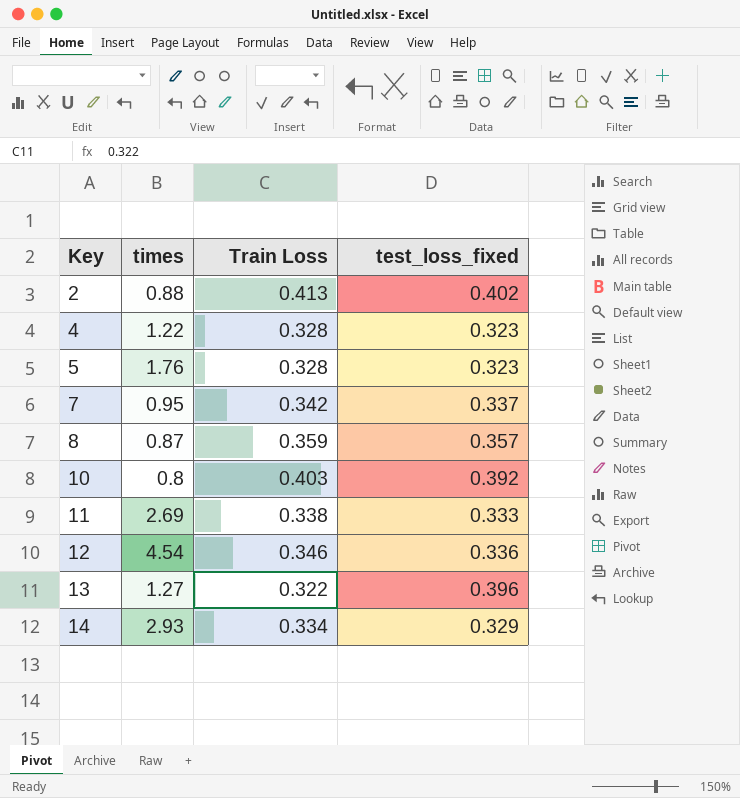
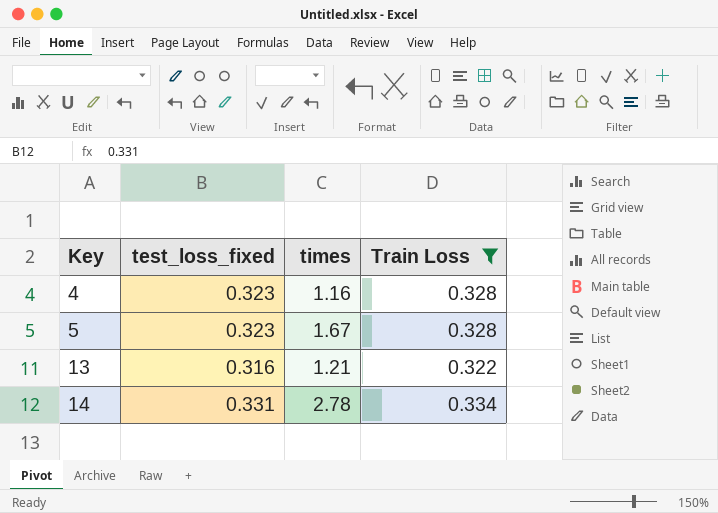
filter: none -> Train Loss <= 0.334
column test_loss_fixed | position: 4 -> 2
4 | times: 1.22 -> 1.16
5 | times: 1.76 -> 1.67
13 | test_loss_fixed: 0.396 -> 0.316
13 | times: 1.27 -> 1.21
14 | test_loss_fixed: 0.329 -> 0.331
14 | times: 2.93 -> 2.78

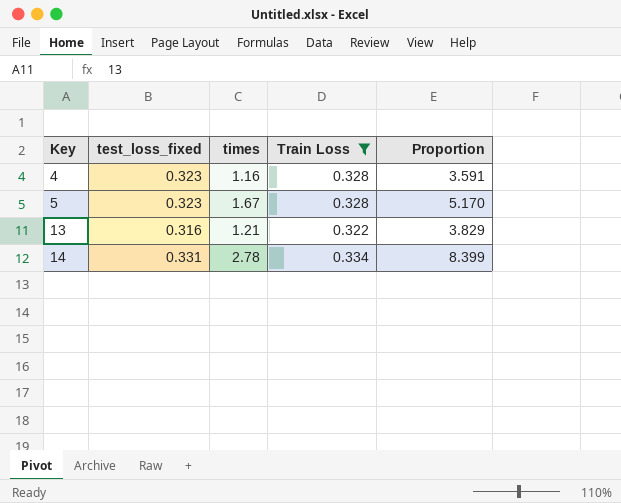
column Proportion | formula: none -> [times] / [test_loss_fixed]

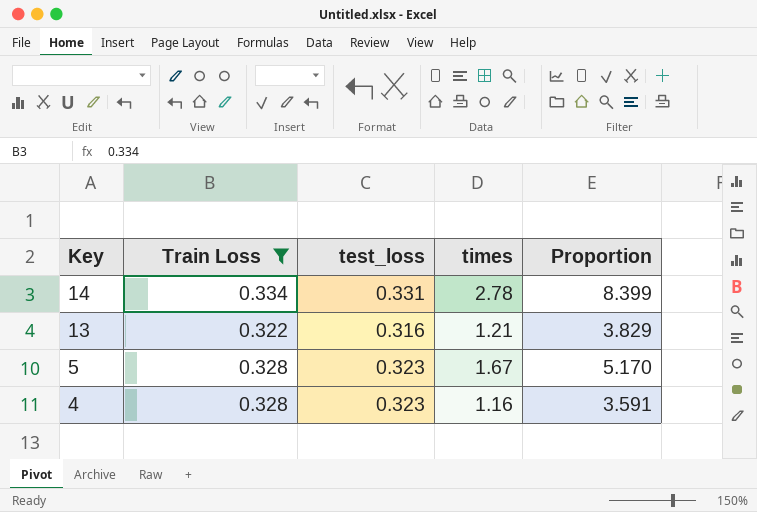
row order: Key ascending -> Key descending
column Train Loss | position: 4 -> 2
column name: test_loss_fixed -> test_loss

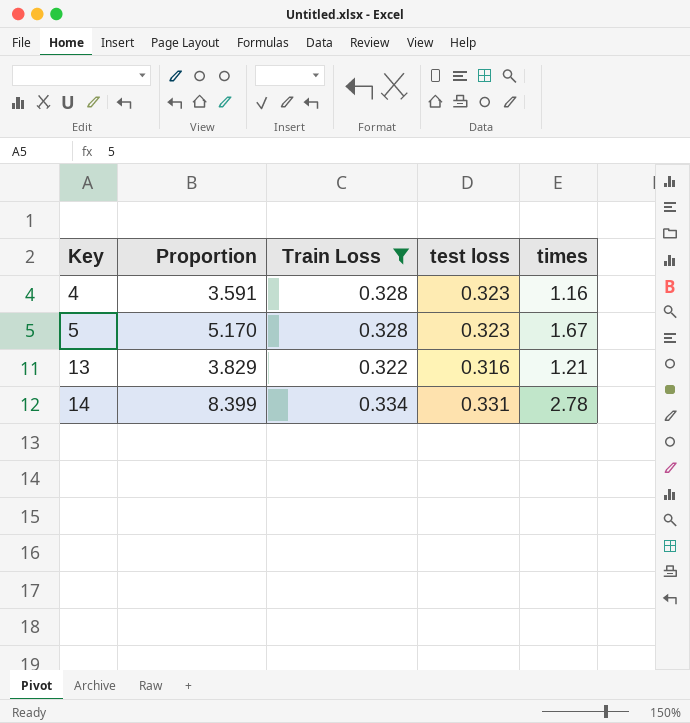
row order: Key descending -> Key ascending
column Proportion | position: 5 -> 2
column name: test_loss -> test loss

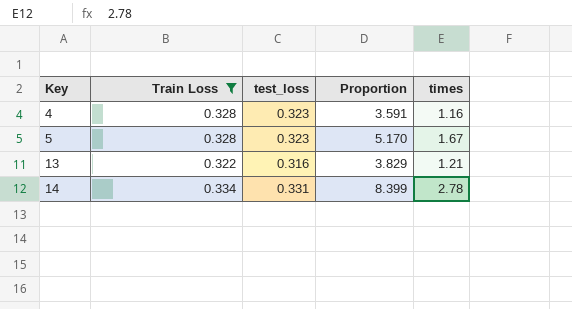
column name: test loss -> test_loss
column Proportion | position: 2 -> 4

